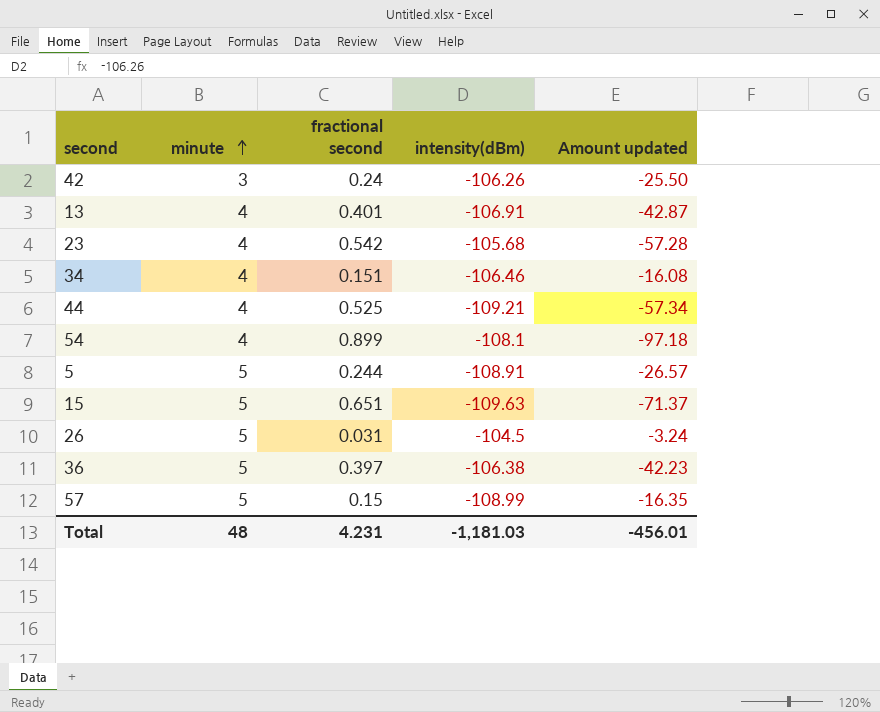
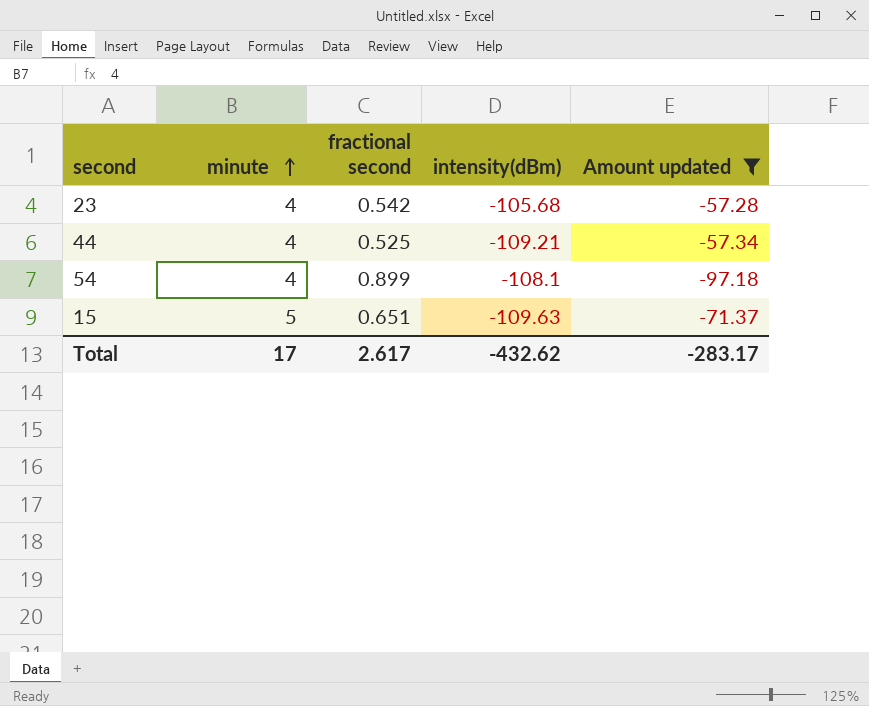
filter: none -> Amount updated <= -57.28
Total | minute: 48 -> 17
Total | fractional second: 4.231 -> 2.617
Total | intensity(dBm): -1,181.03 -> -432.62
Total | Amount updated: -456.01 -> -283.17

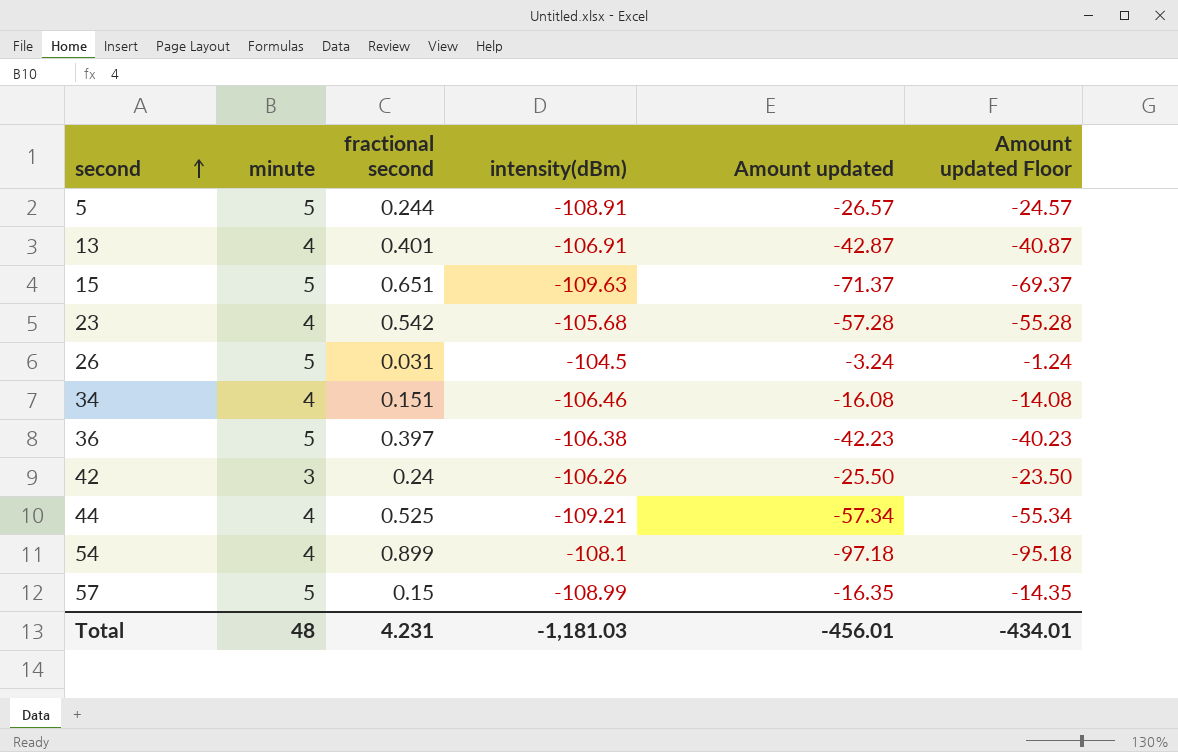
filter: Amount updated <= -57.28 -> none
row order: minute ascending -> second ascending
column Amount updated Floor | formula: none -> [Amount updated] + 2
Total | minute: 17 -> 48
Total | fractional second: 2.617 -> 4.231
Total | intensity(dBm): -432.62 -> -1,181.03
Total | Amount updated: -283.17 -> -456.01

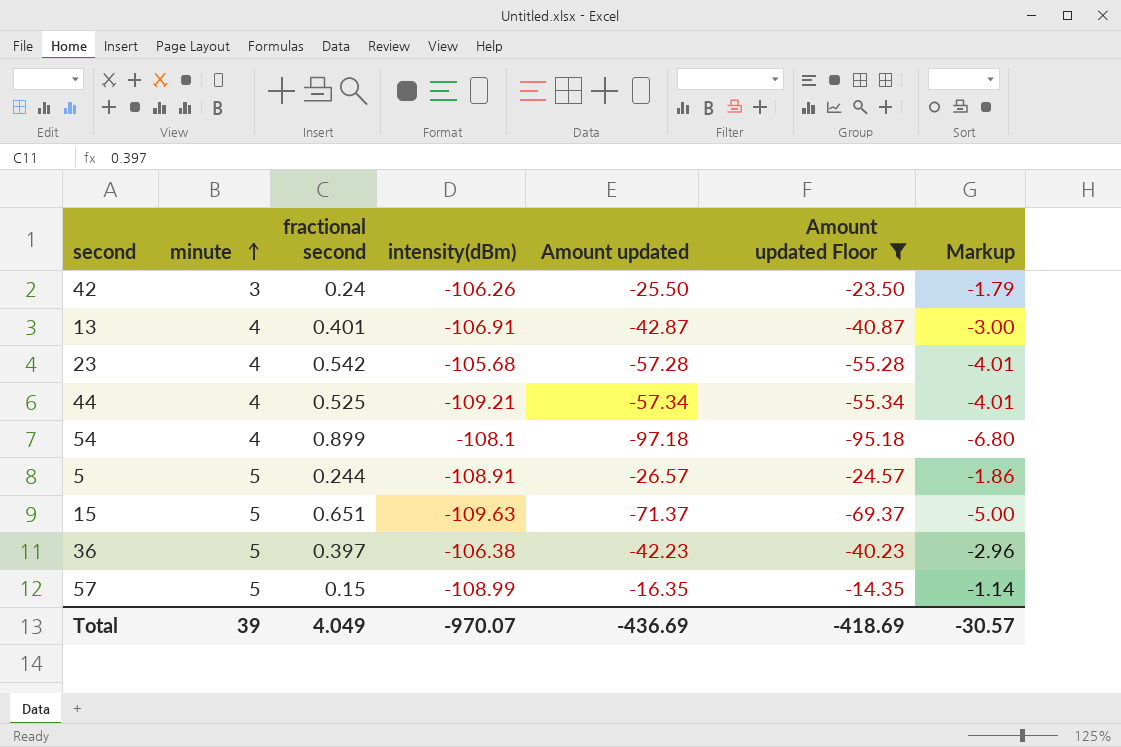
filter: none -> Amount updated Floor <= -14.35
row order: second ascending -> minute ascending
column Markup | formula: none -> [Amount updated] * 0.07
Total | minute: 48 -> 39
Total | fractional second: 4.231 -> 4.049
Total | intensity(dBm): -1,181.03 -> -970.07
Total | Amount updated: -456.01 -> -436.69
Total | Amount updated Floor: -434.01 -> -418.69

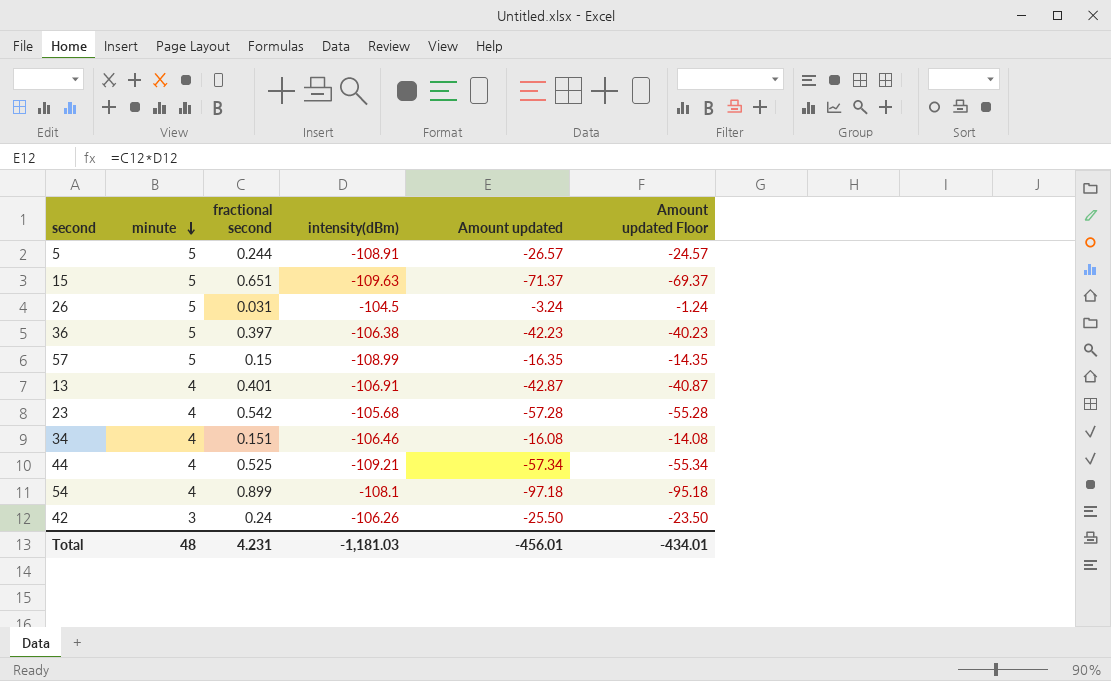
filter: Amount updated Floor <= -14.35 -> none
row order: minute ascending -> minute descending
column Markup | formula: [Amount updated] * 0.07 -> none
Total | minute: 39 -> 48
Total | fractional second: 4.049 -> 4.231
Total | intensity(dBm): -970.07 -> -1,181.03
Total | Amount updated: -436.69 -> -456.01
Total | Amount updated Floor: -418.69 -> -434.01

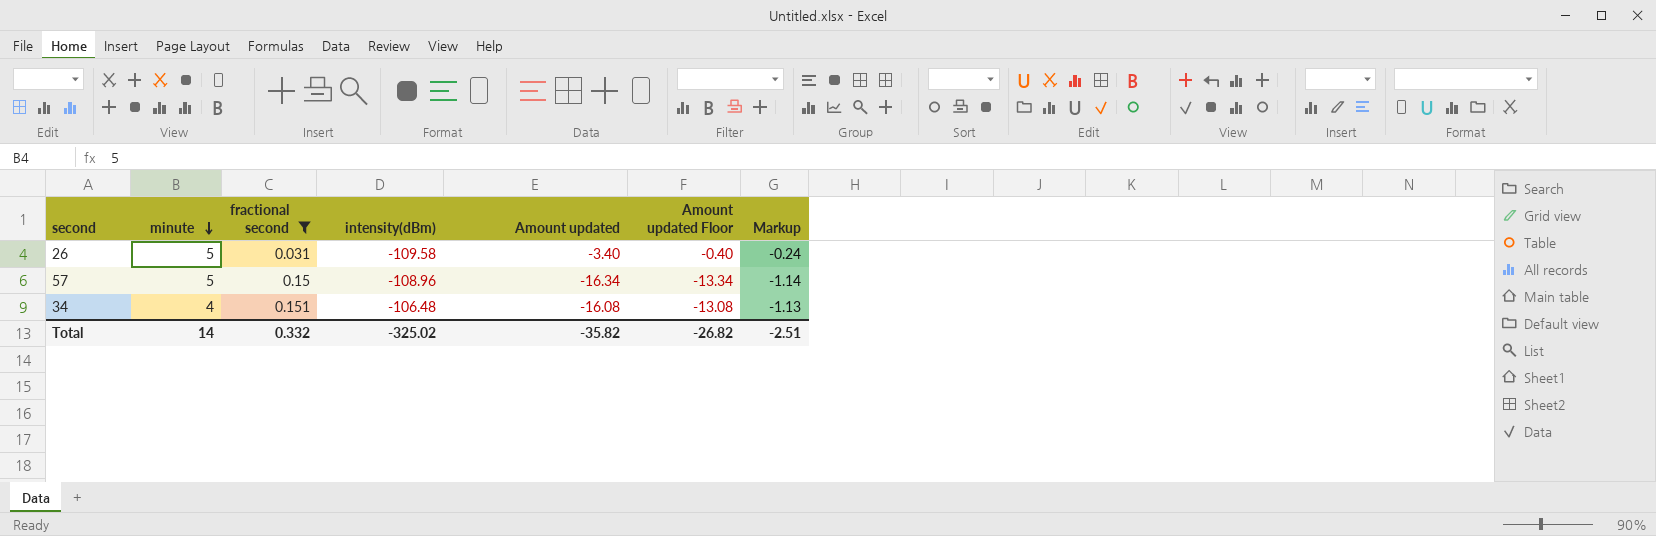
filter: none -> fractional second <= 0.151
column Amount updated Floor | formula: [Amount updated] + 2 -> [Amount updated] + 3
column Markup | formula: none -> [Amount updated] * 0.07
26 | intensity(dBm): -104.5 -> -109.58
26 | Amount updated: -3.24 -> -3.40
57 | intensity(dBm): -108.99 -> -108.96
57 | Amount updated: -16.35 -> -16.34
34 | intensity(dBm): -106.46 -> -106.48
Total | minute: 48 -> 14
Total | fractional second: 4.231 -> 0.332
Total | intensity(dBm): -1,181.03 -> -325.02
Total | Amount updated: -456.01 -> -35.82
Total | Amount updated Floor: -434.01 -> -26.82

